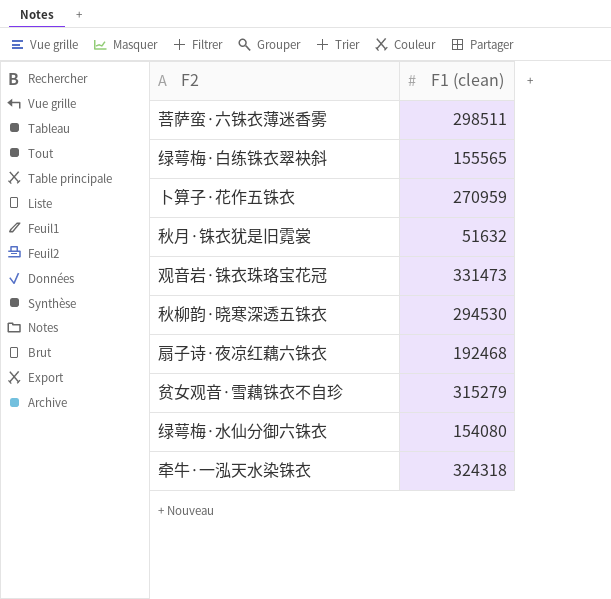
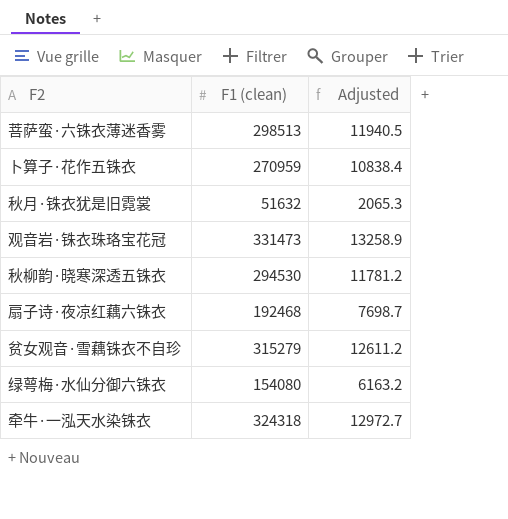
column Adjusted | formula: none -> [F1 (clean)] * 0.04
row 绿萼梅·白练铢衣翠袂斜: 155565 -> none
菩萨蛮·六铢衣薄迷香雾 | F1 (clean): 298511 -> 298513

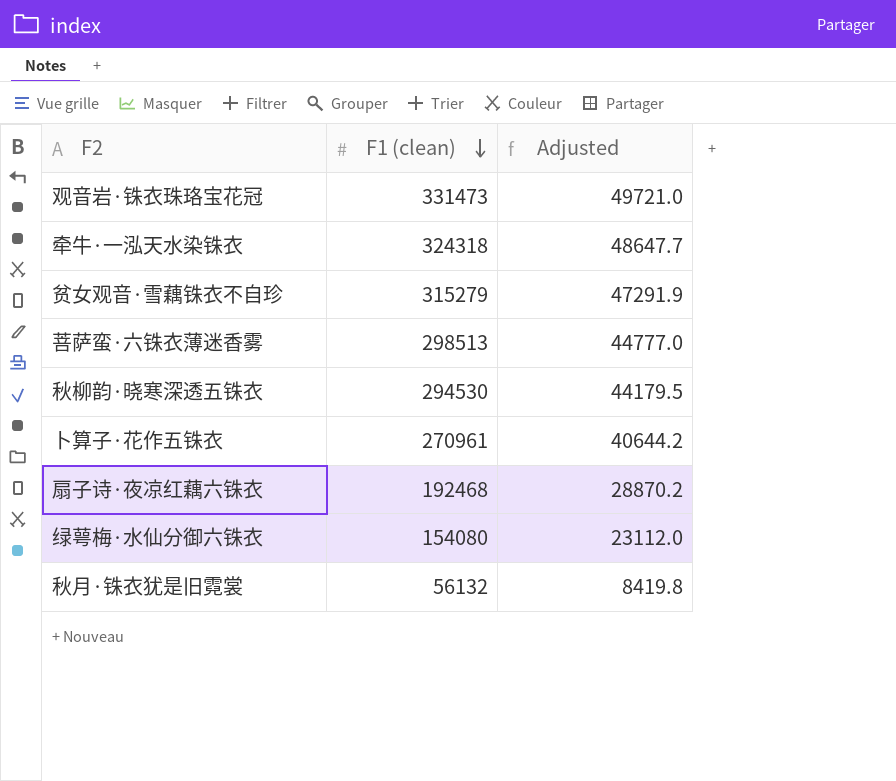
row order: none -> F1 (clean) descending
column Adjusted | formula: [F1 (clean)] * 0.04 -> [F1 (clean)] * 0.15
卜算子·花作五铢衣 | F1 (clean): 270959 -> 270961
秋月·铢衣犹是旧霓裳 | F1 (clean): 51632 -> 56132

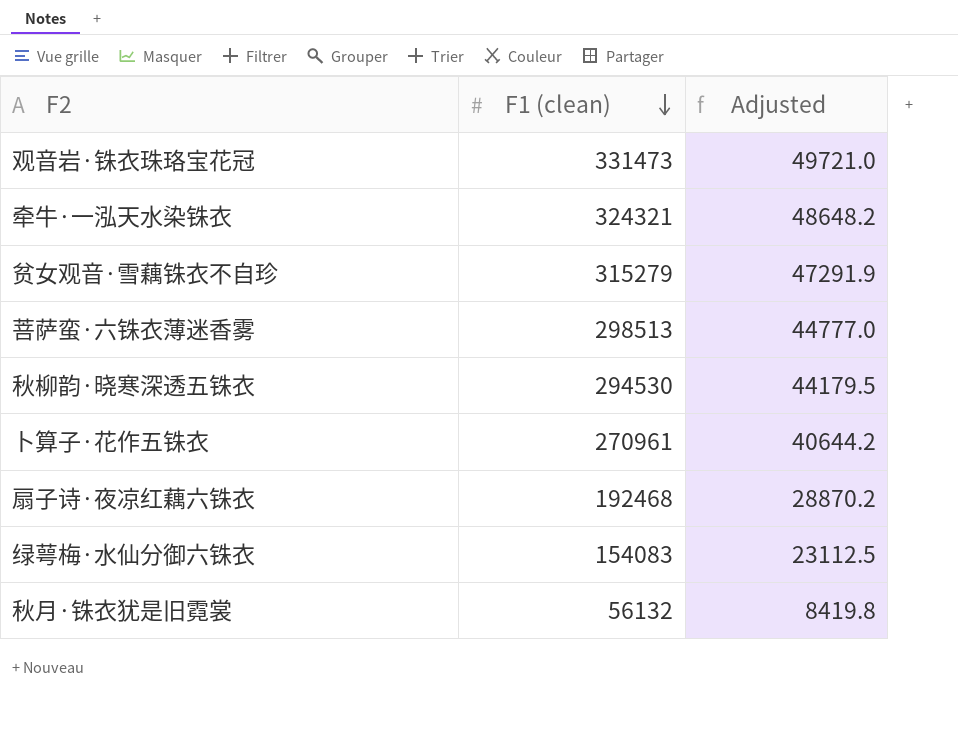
牵牛·一泓天水染铢衣 | F1 (clean): 324318 -> 324321
牵牛·一泓天水染铢衣 | Adjusted: 48647.7 -> 48648.2
绿萼梅·水仙分御六铢衣 | F1 (clean): 154080 -> 154083
绿萼梅·水仙分御六铢衣 | Adjusted: 23112.0 -> 23112.5

